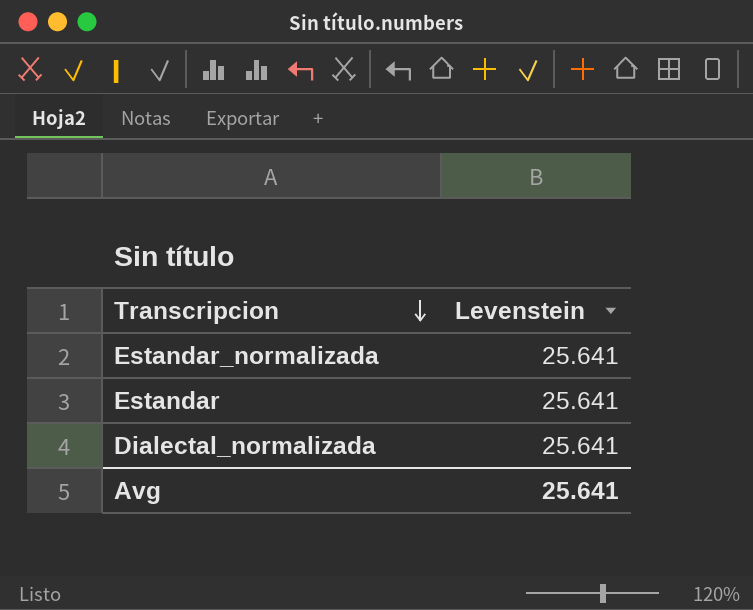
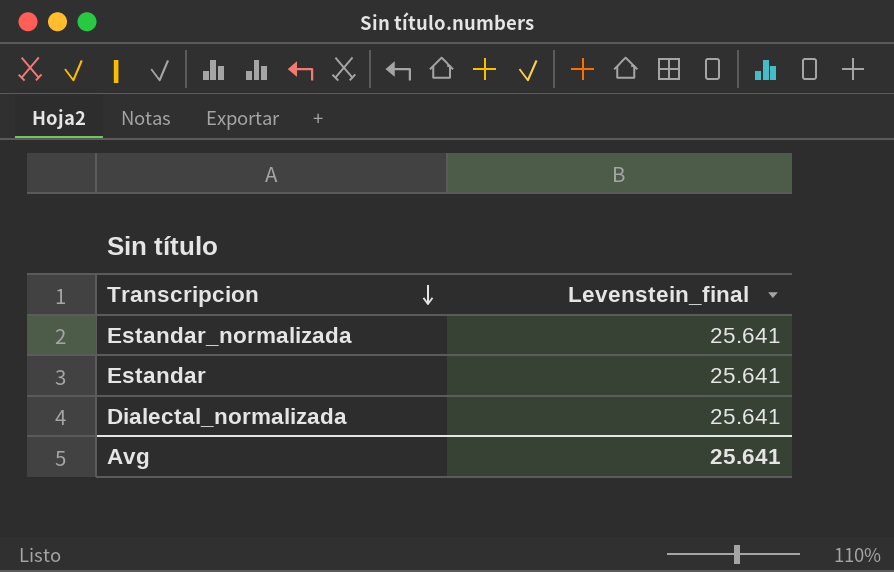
column name: Levenstein -> Levenstein_final

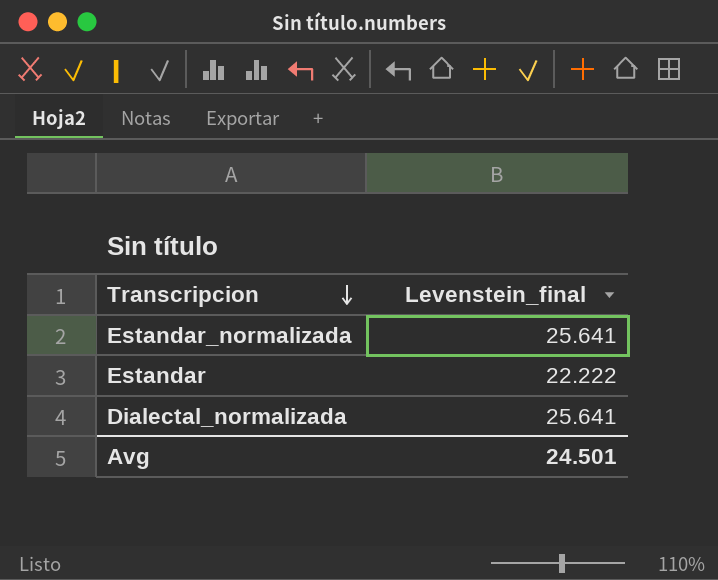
Estandar | Levenstein_final: 25.641 -> 22.222
Avg | Levenstein_final: 25.641 -> 24.501

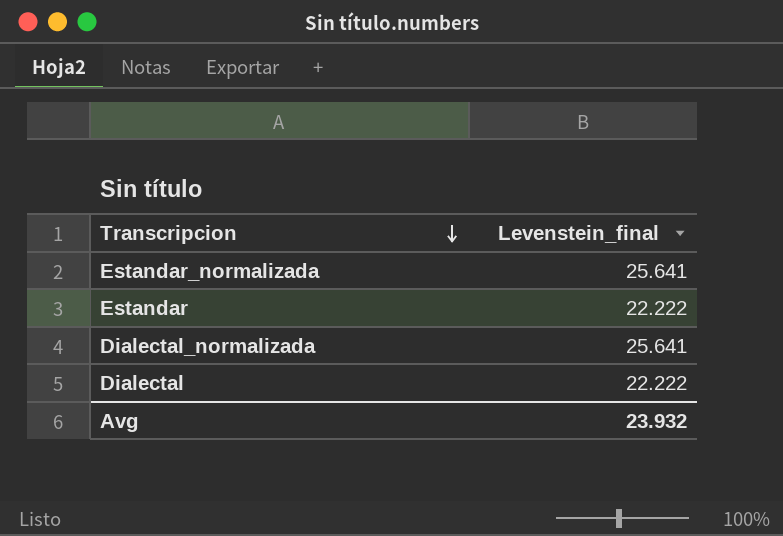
row Dialectal: none -> 22.222
Avg | Levenstein_final: 24.501 -> 23.932

